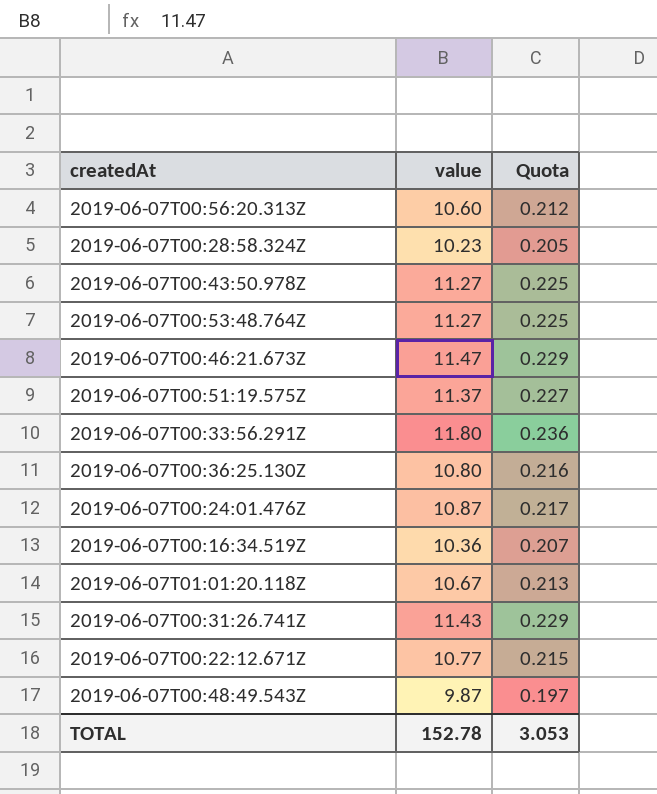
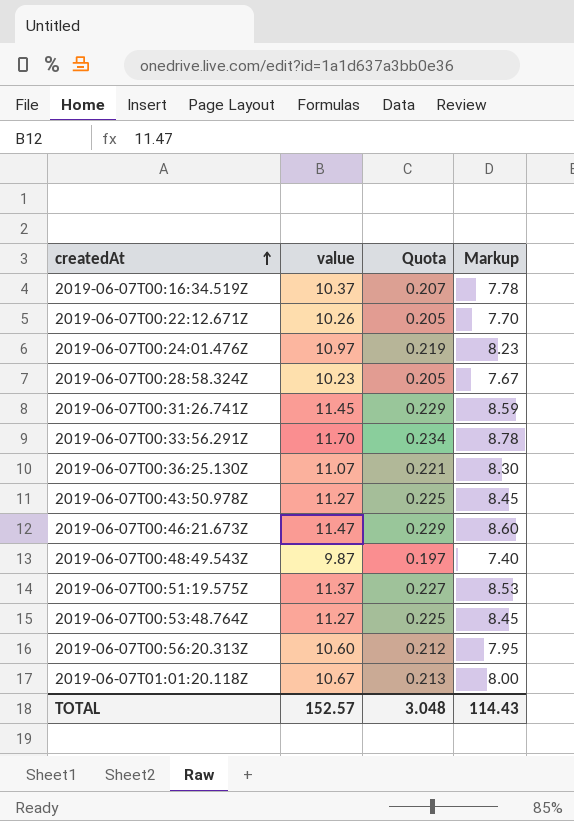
row order: none -> createdAt ascending
column Markup | formula: none -> [value] * 0.75
2019-06-07T00:16:34.519Z | value: 10.36 -> 10.37
2019-06-07T00:22:12.671Z | value: 10.77 -> 10.26
2019-06-07T00:22:12.671Z | Quota: 0.215 -> 0.205
2019-06-07T00:24:01.476Z | value: 10.87 -> 10.97
2019-06-07T00:24:01.476Z | Quota: 0.217 -> 0.219
2019-06-07T00:31:26.741Z | value: 11.43 -> 11.45
2019-06-07T00:33:56.291Z | value: 11.80 -> 11.70
2019-06-07T00:33:56.291Z | Quota: 0.236 -> 0.234
2019-06-07T00:36:25.130Z | value: 10.80 -> 11.07
2019-06-07T00:36:25.130Z | Quota: 0.216 -> 0.221
TOTAL | value: 152.78 -> 152.57
TOTAL | Quota: 3.053 -> 3.048

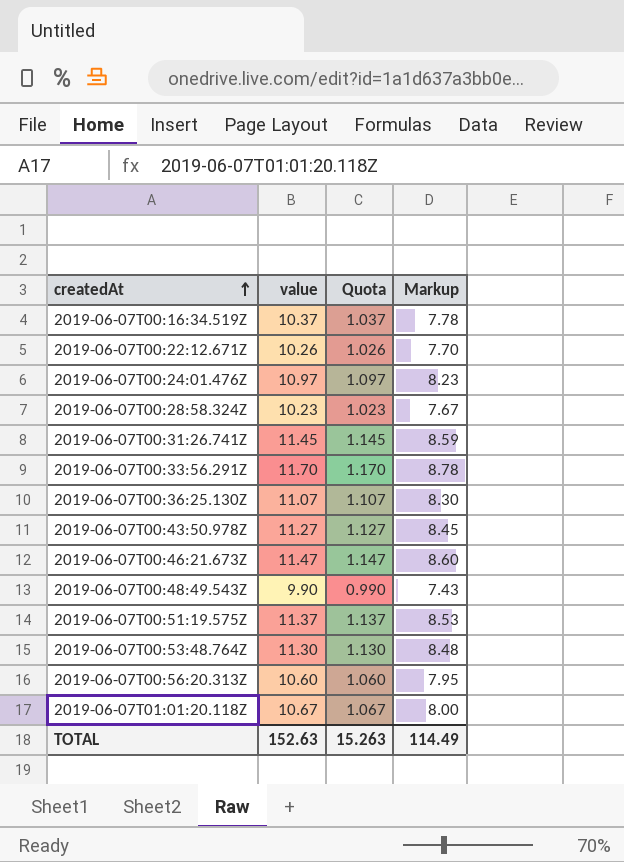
column Quota | formula: [value] * 0.02 -> [value] * 0.1
2019-06-07T00:48:49.543Z | value: 9.87 -> 9.90
2019-06-07T00:48:49.543Z | Markup: 7.40 -> 7.43
2019-06-07T00:53:48.764Z | value: 11.27 -> 11.30
2019-06-07T00:53:48.764Z | Markup: 8.45 -> 8.48
TOTAL | value: 152.57 -> 152.63
TOTAL | Quota: 3.048 -> 15.263
TOTAL | Markup: 114.43 -> 114.49

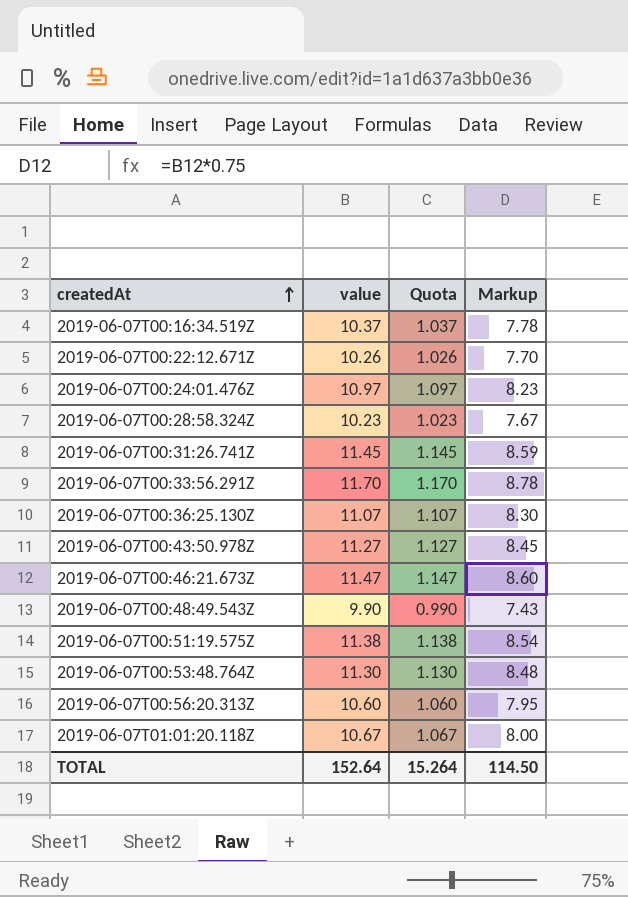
2019-06-07T00:51:19.575Z | value: 11.37 -> 11.38
2019-06-07T00:51:19.575Z | Quota: 1.137 -> 1.138
2019-06-07T00:51:19.575Z | Markup: 8.53 -> 8.54
TOTAL | value: 152.63 -> 152.64
TOTAL | Quota: 15.263 -> 15.264
TOTAL | Markup: 114.49 -> 114.50

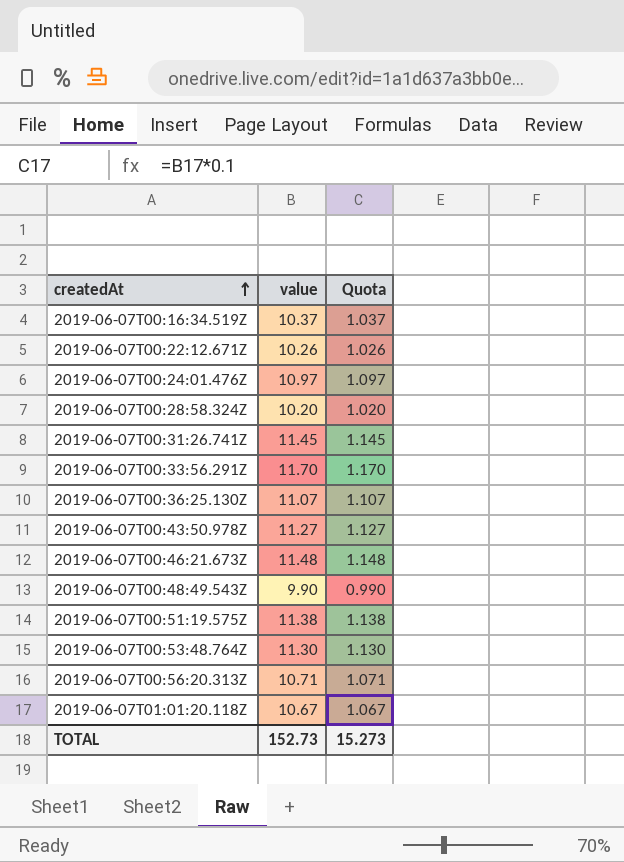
column Markup | formula: [value] * 0.75 -> none
2019-06-07T00:28:58.324Z | value: 10.23 -> 10.20
2019-06-07T00:28:58.324Z | Quota: 1.023 -> 1.020
2019-06-07T00:46:21.673Z | value: 11.47 -> 11.48
2019-06-07T00:46:21.673Z | Quota: 1.147 -> 1.148
2019-06-07T00:56:20.313Z | value: 10.60 -> 10.71
2019-06-07T00:56:20.313Z | Quota: 1.060 -> 1.071
TOTAL | value: 152.64 -> 152.73
TOTAL | Quota: 15.264 -> 15.273

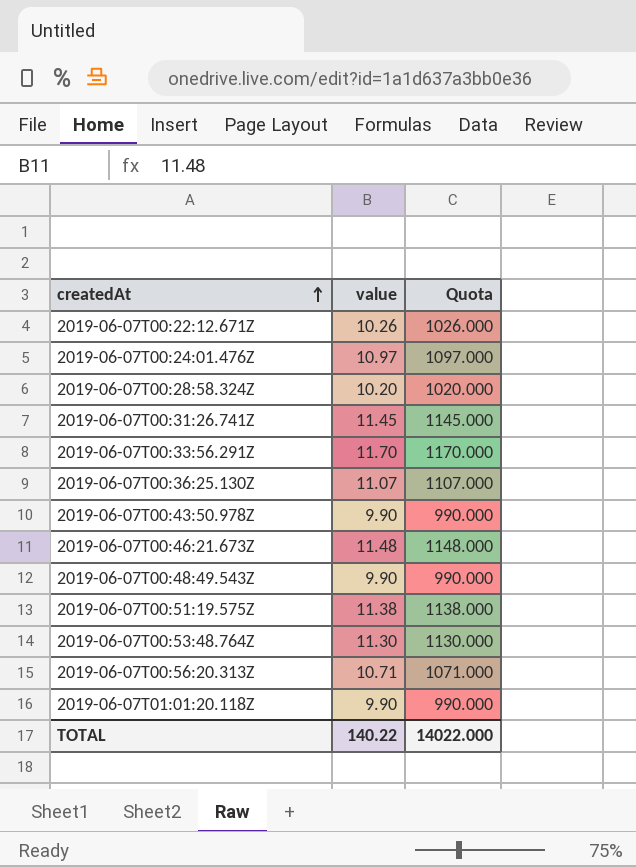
column Quota | formula: [value] * 0.1 -> [value] * 100
row 2019-06-07T00:16:34.519Z: 10.37 | 1.037 -> none
2019-06-07T00:43:50.978Z | value: 11.27 -> 9.90
2019-06-07T01:01:20.118Z | value: 10.67 -> 9.90
TOTAL | value: 152.73 -> 140.22
TOTAL | Quota: 15.273 -> 14022.000

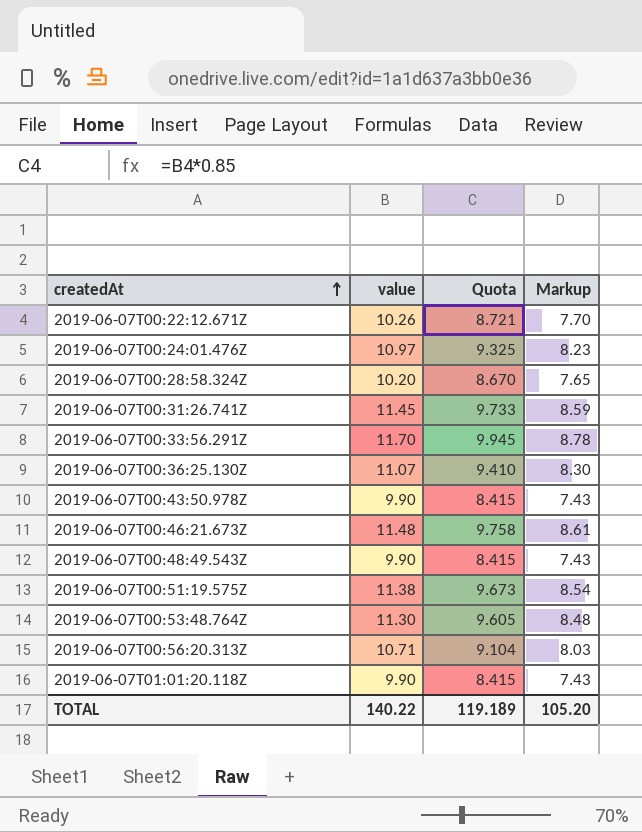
column Quota | formula: [value] * 100 -> [value] * 0.85
column Markup | formula: none -> [value] * 0.75
TOTAL | Quota: 14022.000 -> 119.189

